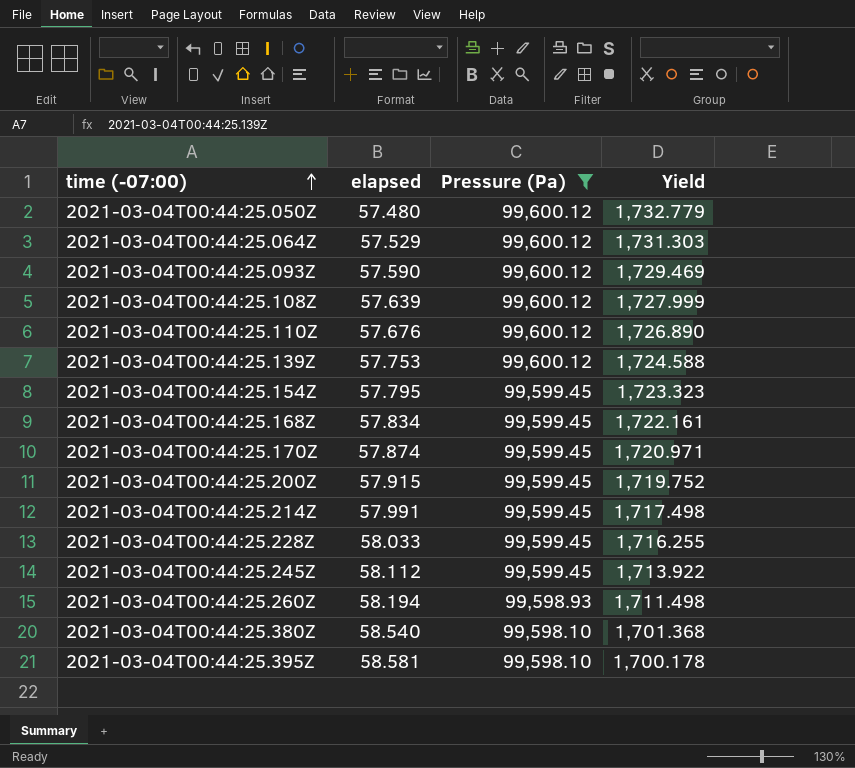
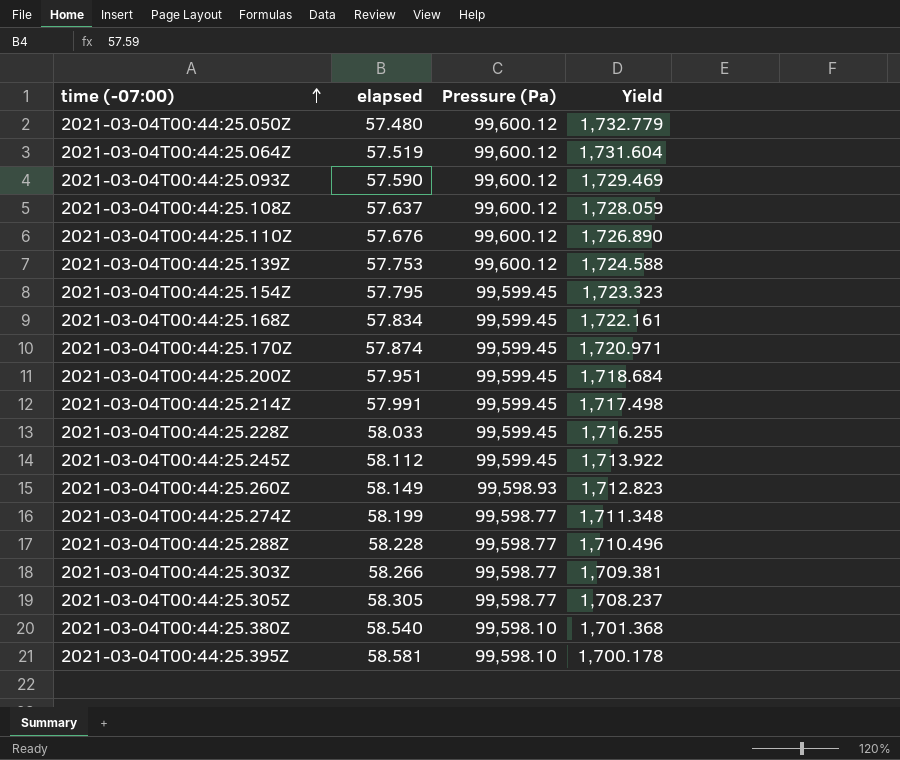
filter: Pressure (Pa) != 99,598.77 -> none
2021-03-04T00:44:25.064Z | elapsed: 57.529 -> 57.519
2021-03-04T00:44:25.064Z | Yield: 1,731.303 -> 1,731.604
2021-03-04T00:44:25.108Z | elapsed: 57.639 -> 57.637
2021-03-04T00:44:25.108Z | Yield: 1,727.999 -> 1,728.059
2021-03-04T00:44:25.200Z | elapsed: 57.915 -> 57.951
2021-03-04T00:44:25.200Z | Yield: 1,719.752 -> 1,718.684
2021-03-04T00:44:25.260Z | elapsed: 58.194 -> 58.149
2021-03-04T00:44:25.260Z | Yield: 1,711.498 -> 1,712.823

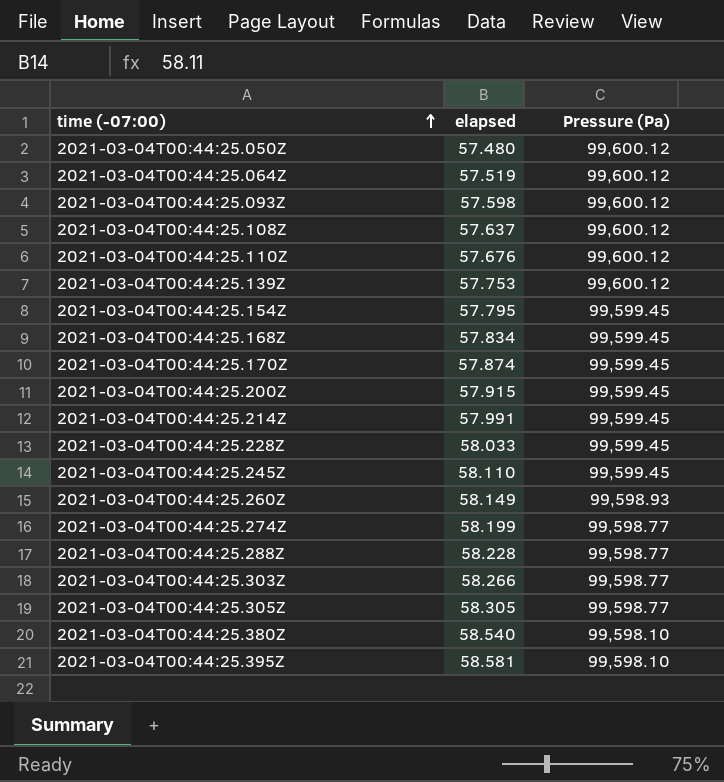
column Yield | formula: [Pressure (Pa)] / [elapsed] -> none
2021-03-04T00:44:25.093Z | elapsed: 57.590 -> 57.598
2021-03-04T00:44:25.200Z | elapsed: 57.951 -> 57.915
2021-03-04T00:44:25.245Z | elapsed: 58.112 -> 58.110

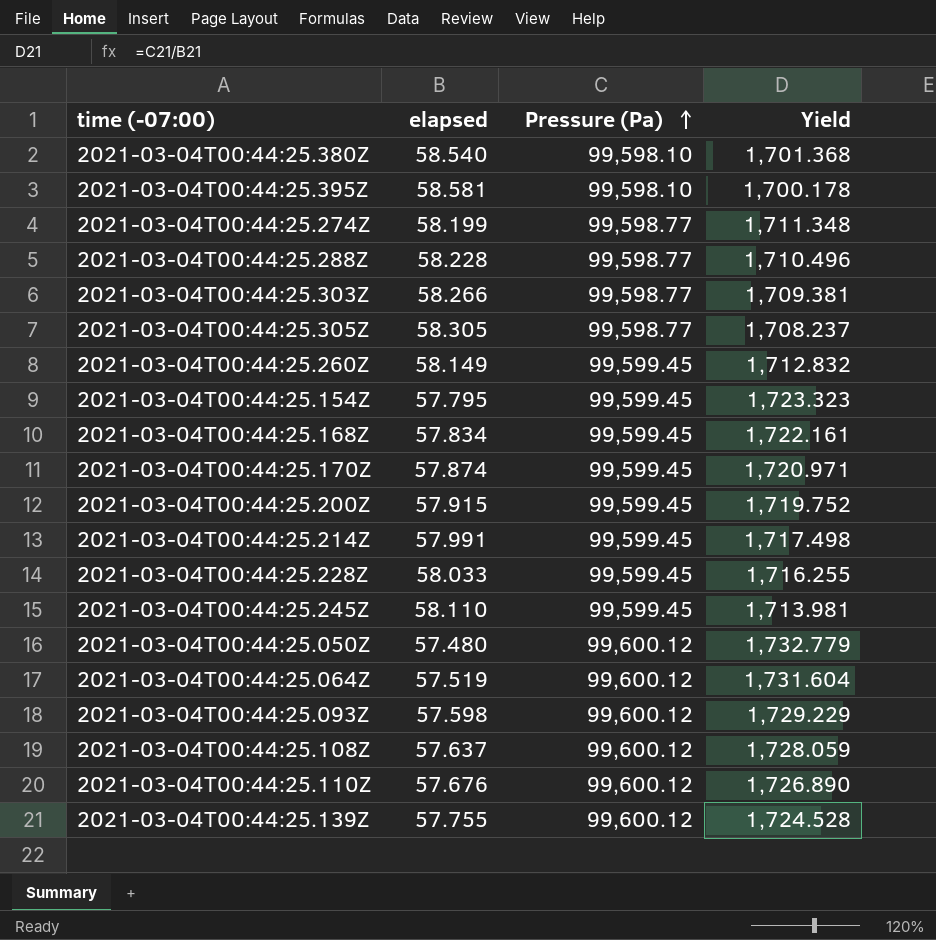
row order: time (-07:00) ascending -> Pressure (Pa) ascending
column Yield | formula: none -> [Pressure (Pa)] / [elapsed]
2021-03-04T00:44:25.260Z | Pressure (Pa): 99,598.93 -> 99,599.45
2021-03-04T00:44:25.139Z | elapsed: 57.753 -> 57.755

